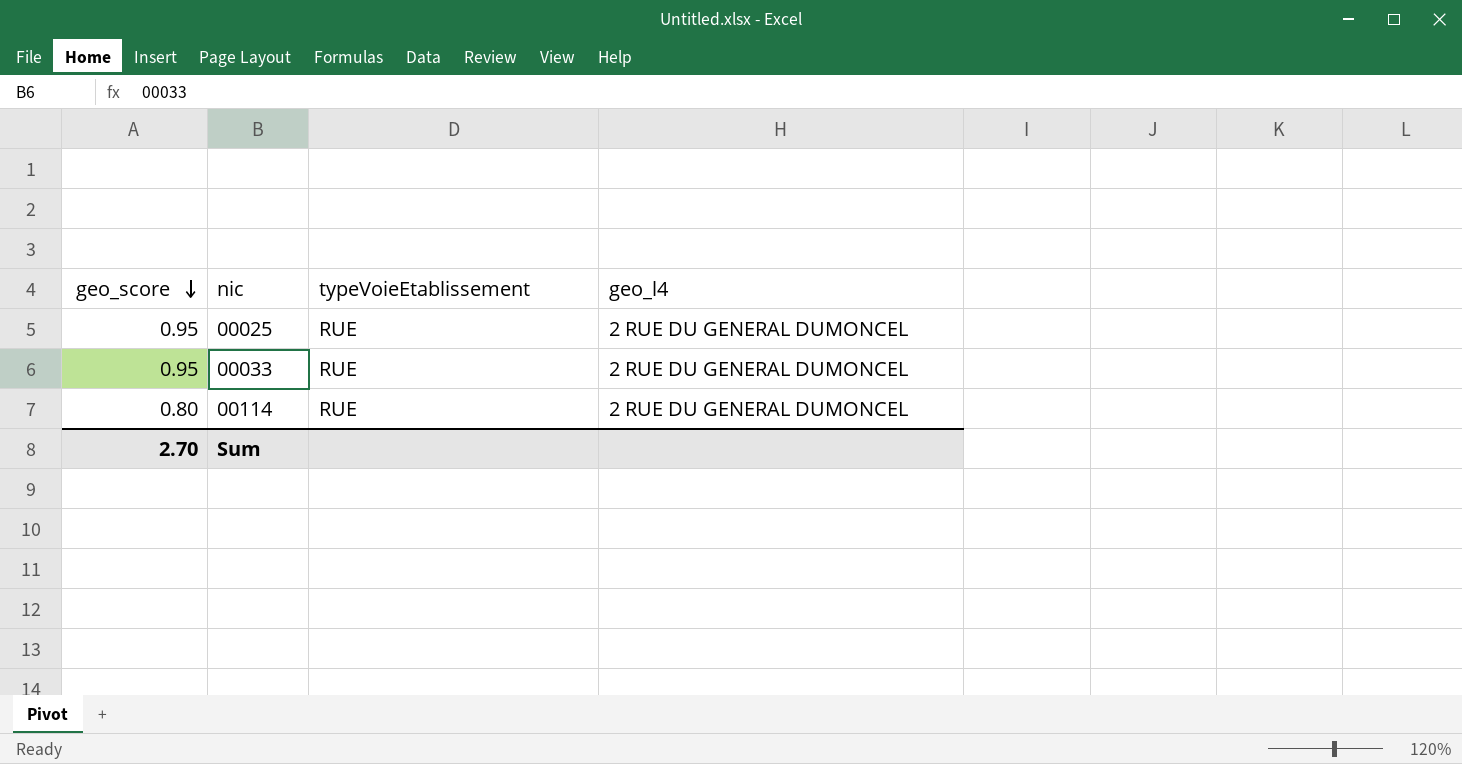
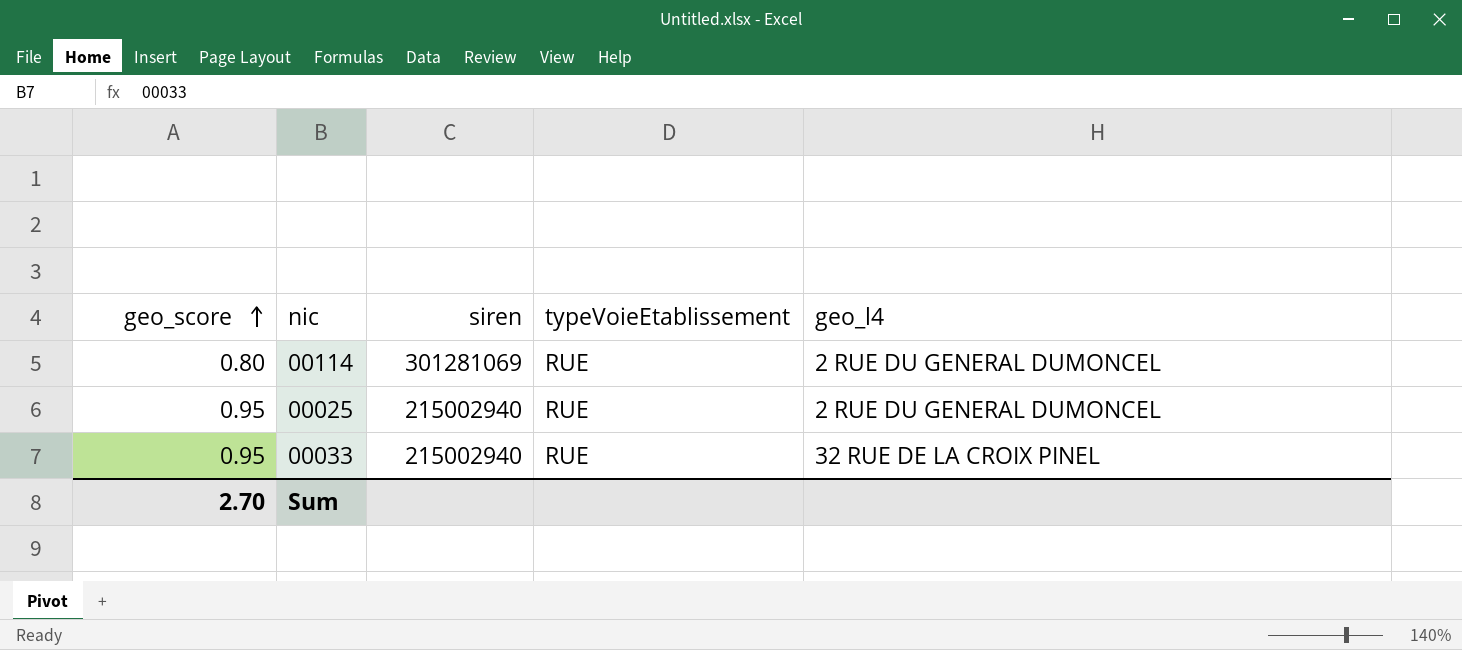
row order: geo_score descending -> geo_score ascending
column siren | position: none -> 3
00033 | geo_l4: 2 RUE DU GENERAL DUMONCEL -> 32 RUE DE LA CROIX PINEL

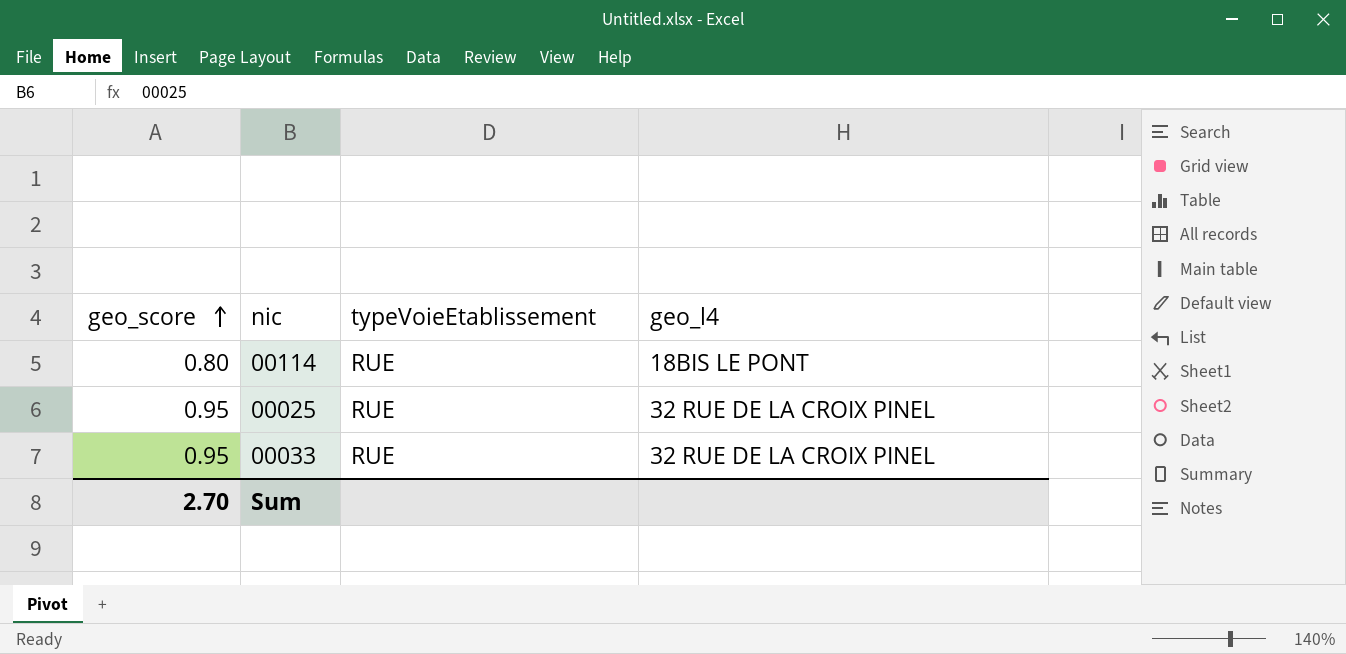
column siren | position: 3 -> none
00114 | geo_l4: 2 RUE DU GENERAL DUMONCEL -> 18BIS LE PONT
00025 | geo_l4: 2 RUE DU GENERAL DUMONCEL -> 32 RUE DE LA CROIX PINEL

